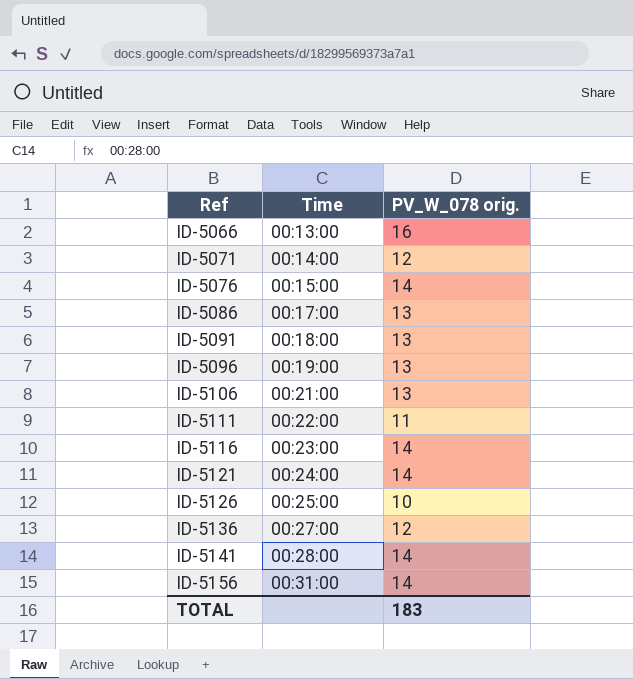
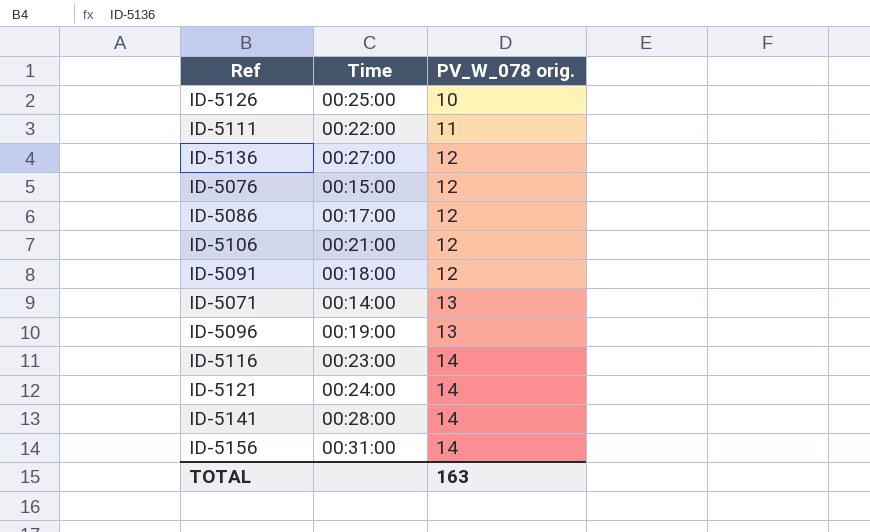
row order: Ref ascending -> PV_W_078 orig. ascending
row ID-5066: 00:13:00 | 16 -> none
ID-5076 | PV_W_078 orig.: 14 -> 12
ID-5086 | PV_W_078 orig.: 13 -> 12
ID-5106 | PV_W_078 orig.: 13 -> 12
ID-5091 | PV_W_078 orig.: 13 -> 12
ID-5071 | PV_W_078 orig.: 12 -> 13
TOTAL | PV_W_078 orig.: 183 -> 163

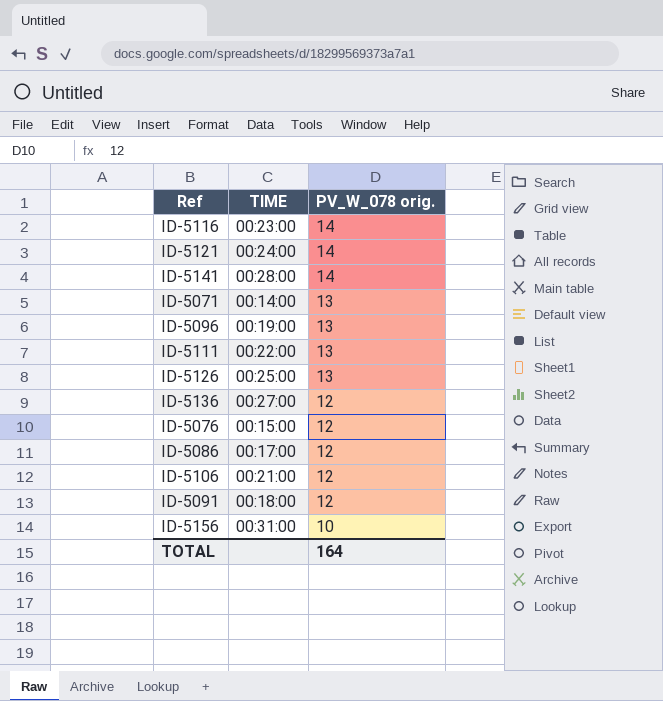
row order: PV_W_078 orig. ascending -> PV_W_078 orig. descending
column name: Time -> TIME
ID-5111 | PV_W_078 orig.: 11 -> 13
ID-5126 | PV_W_078 orig.: 10 -> 13
ID-5156 | PV_W_078 orig.: 14 -> 10
TOTAL | PV_W_078 orig.: 163 -> 164

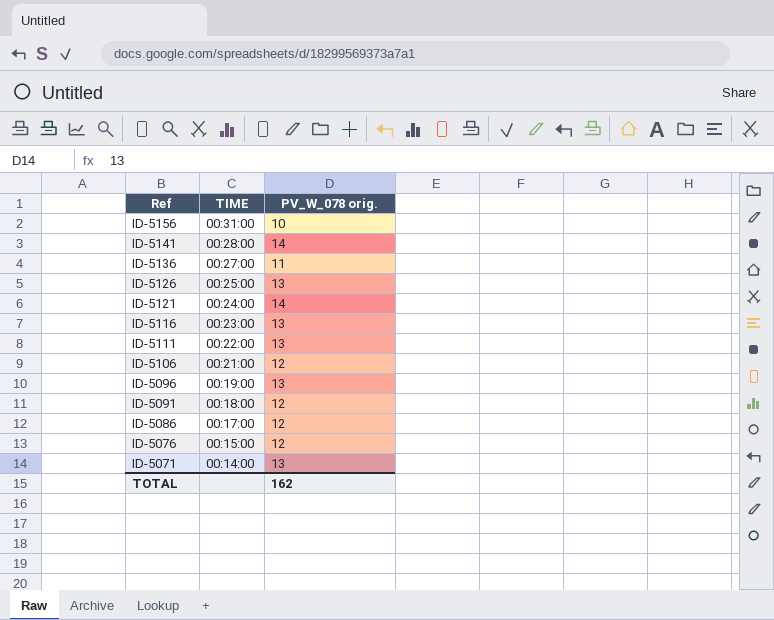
row order: PV_W_078 orig. descending -> Ref descending
ID-5136 | PV_W_078 orig.: 12 -> 11
ID-5116 | PV_W_078 orig.: 14 -> 13
TOTAL | PV_W_078 orig.: 164 -> 162

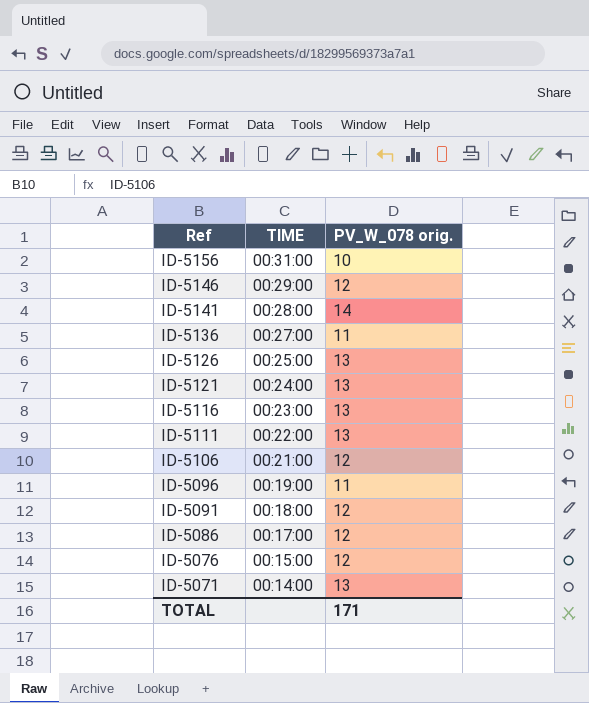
row ID-5146: none -> 00:29:00 | 12
ID-5121 | PV_W_078 orig.: 14 -> 13
ID-5096 | PV_W_078 orig.: 13 -> 11
TOTAL | PV_W_078 orig.: 162 -> 171

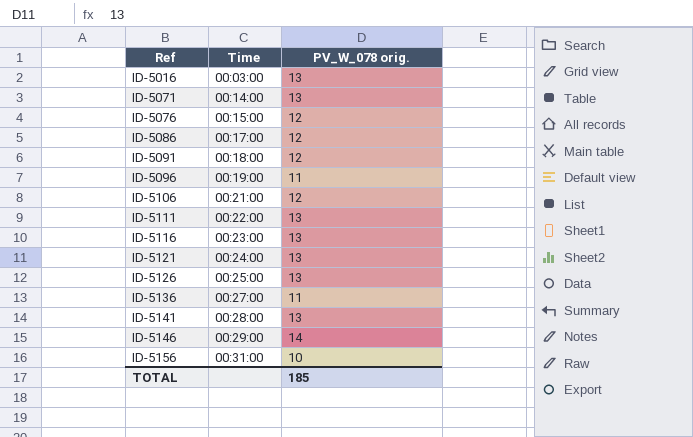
row order: Ref descending -> Ref ascending
column name: TIME -> Time
row ID-5016: none -> 00:03:00 | 13
ID-5141 | PV_W_078 orig.: 14 -> 13
ID-5146 | PV_W_078 orig.: 12 -> 14
TOTAL | PV_W_078 orig.: 171 -> 185

